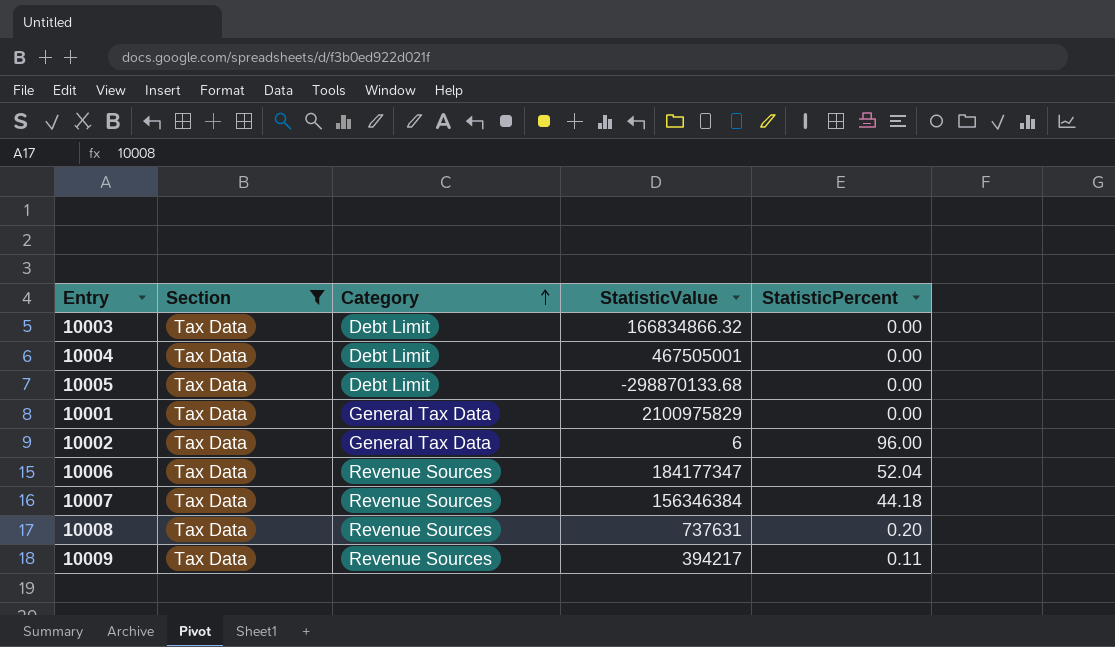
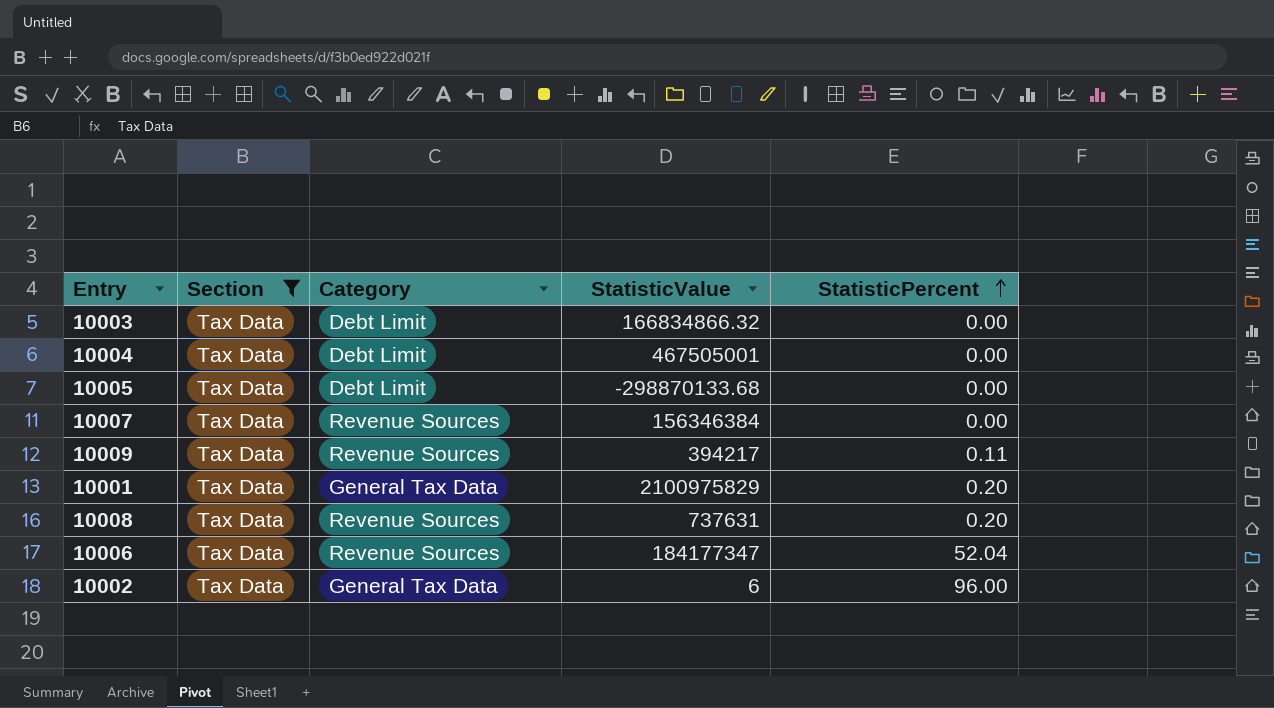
row order: Category ascending -> StatisticPercent ascending
10007 | StatisticPercent: 44.18 -> 0.00
10001 | StatisticPercent: 0.00 -> 0.20

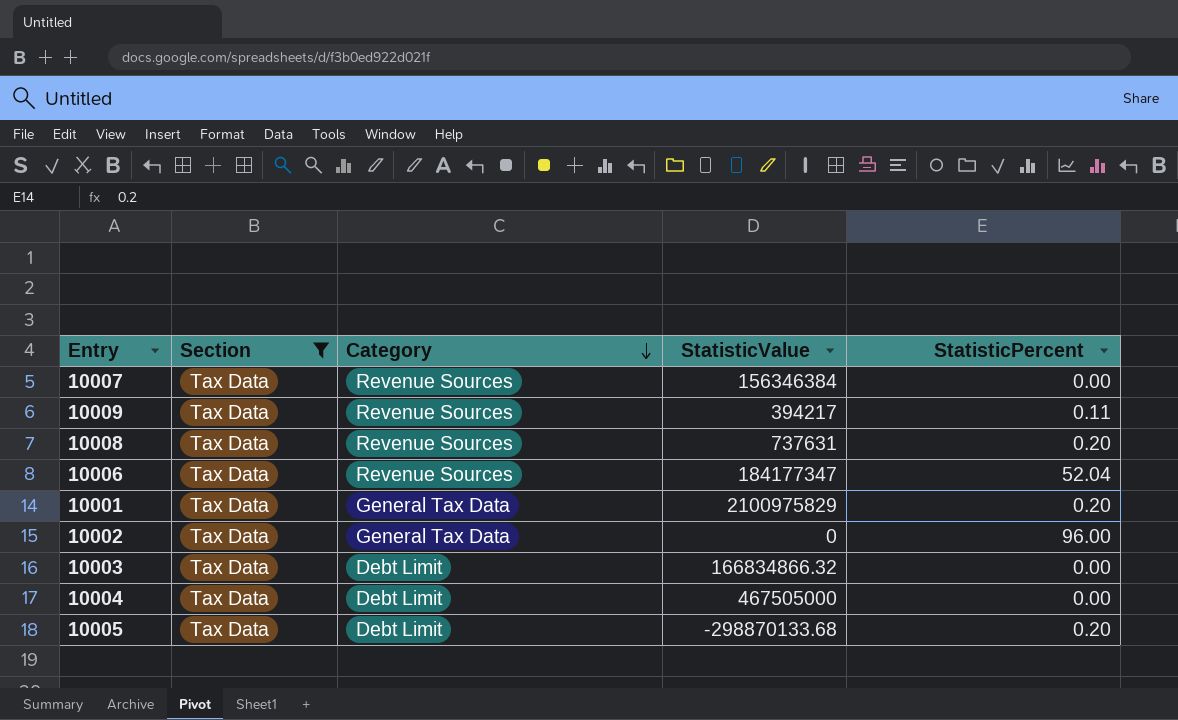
row order: StatisticPercent ascending -> Category descending
10002 | StatisticValue: 6 -> 0
10004 | StatisticValue: 467505001 -> 467505000
10005 | StatisticPercent: 0.00 -> 0.20

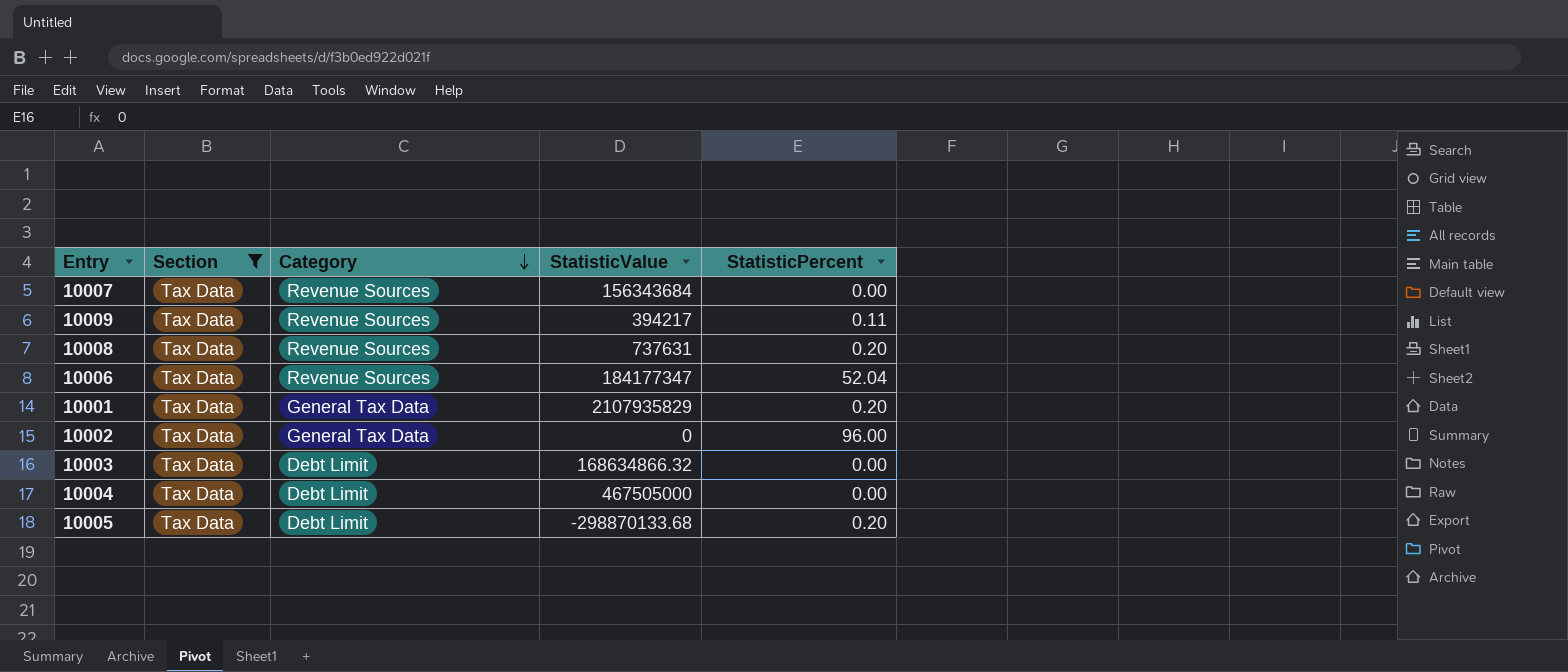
10007 | StatisticValue: 156346384 -> 156343684
10001 | StatisticValue: 2100975829 -> 2107935829
10003 | StatisticValue: 166834866.32 -> 168634866.32

